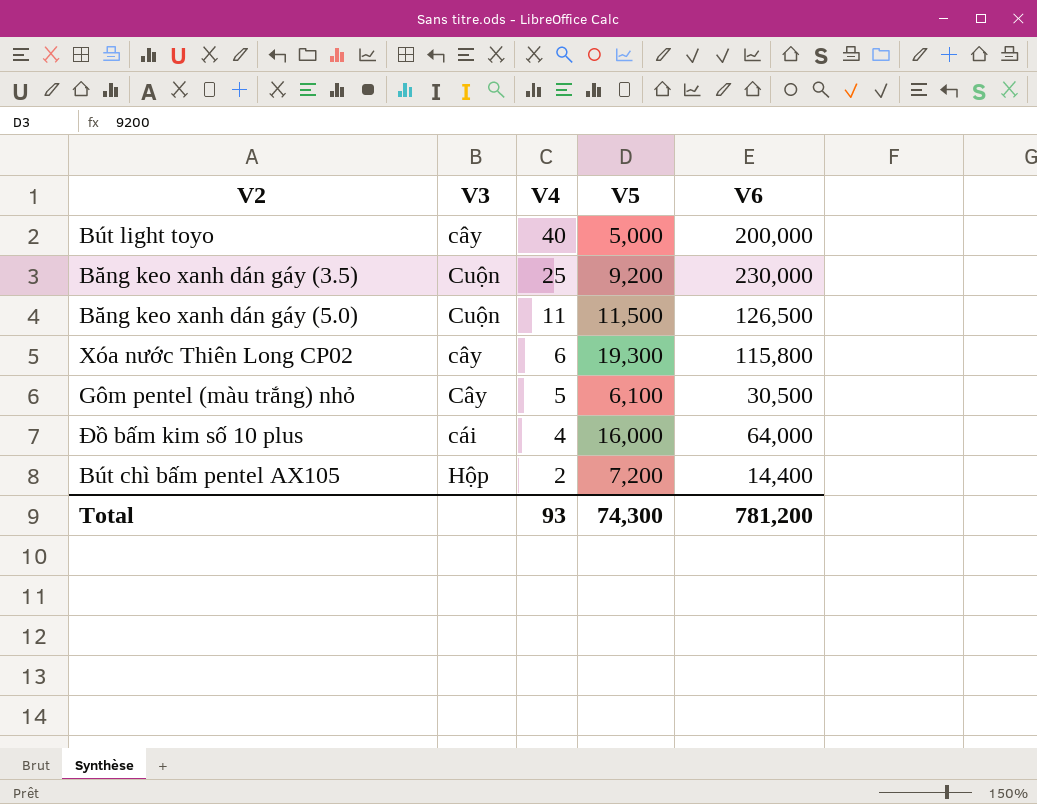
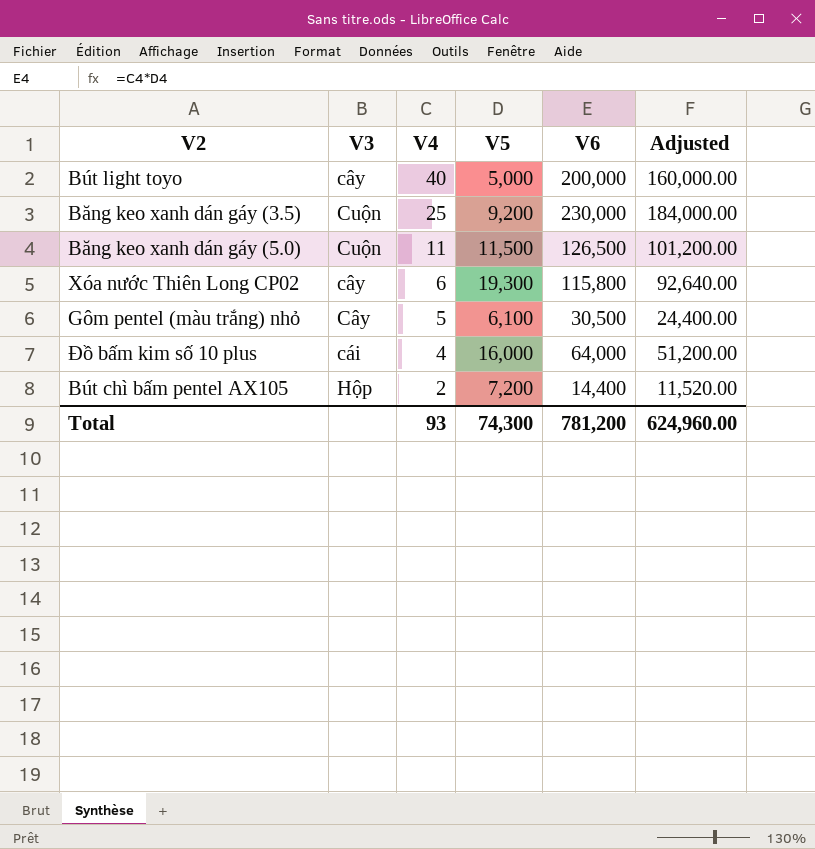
column Adjusted | formula: none -> [V6] * 0.8

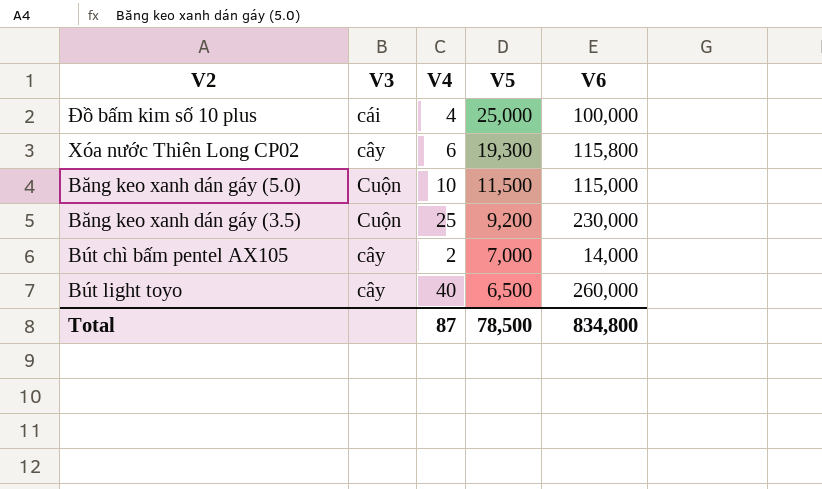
row order: V4 descending -> V5 descending
column Adjusted | formula: [V6] * 0.8 -> none
row Gôm pentel (màu trắng) nhỏ: Cây | 5 | 6,100 | 30,500 | 24,400.00 -> none
Đồ bấm kim số 10 plus | V5: 16,000 -> 25,000
Đồ bấm kim số 10 plus | V6: 64,000 -> 100,000
Băng keo xanh dán gáy (5.0) | V4: 11 -> 10
Băng keo xanh dán gáy (5.0) | V6: 126,500 -> 115,000
Bút chì bấm pentel AX105 | V3: Hộp -> cây
Bút chì bấm pentel AX105 | V5: 7,200 -> 7,000
Bút chì bấm pentel AX105 | V6: 14,400 -> 14,000
Bút light toyo | V5: 5,000 -> 6,500
Bút light toyo | V6: 200,000 -> 260,000
Total | V4: 93 -> 87
Total | V5: 74,300 -> 78,500
Total | V6: 781,200 -> 834,800

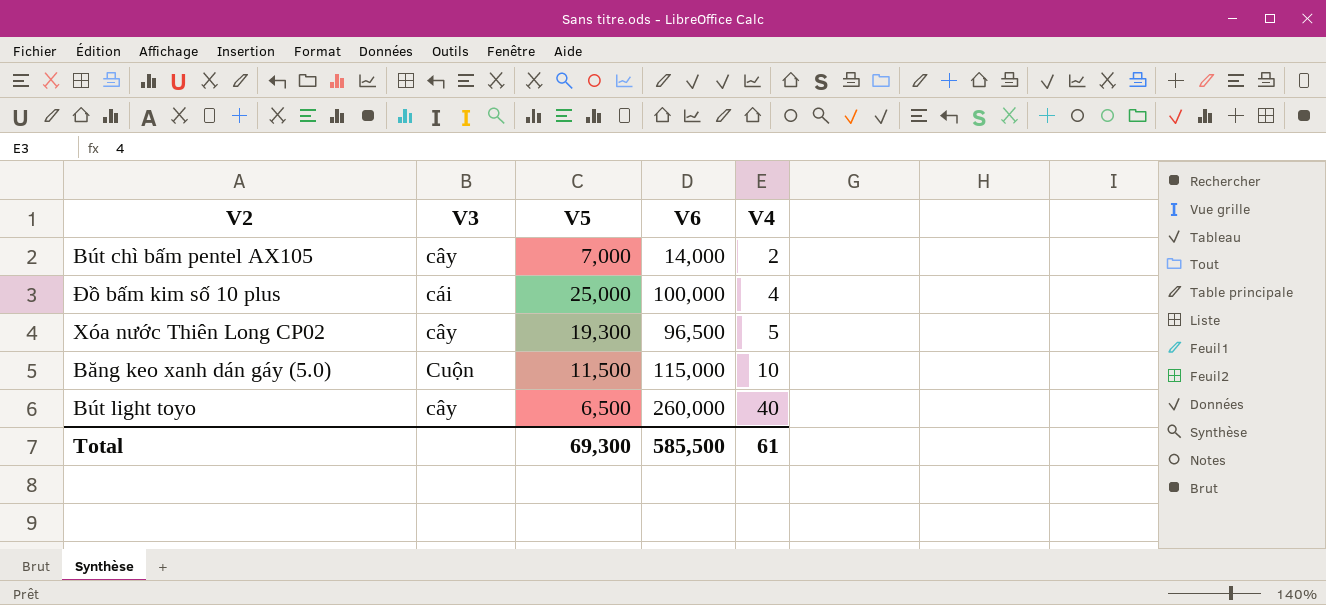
row order: V5 descending -> V4 ascending
column V4 | position: 3 -> 5
row Băng keo xanh dán gáy (3.5): Cuộn | 25 | 9,200 | 230,000 -> none
Xóa nước Thiên Long CP02 | V6: 115,800 -> 96,500
Xóa nước Thiên Long CP02 | V4: 6 -> 5
Total | V5: 78,500 -> 69,300
Total | V6: 834,800 -> 585,500
Total | V4: 87 -> 61

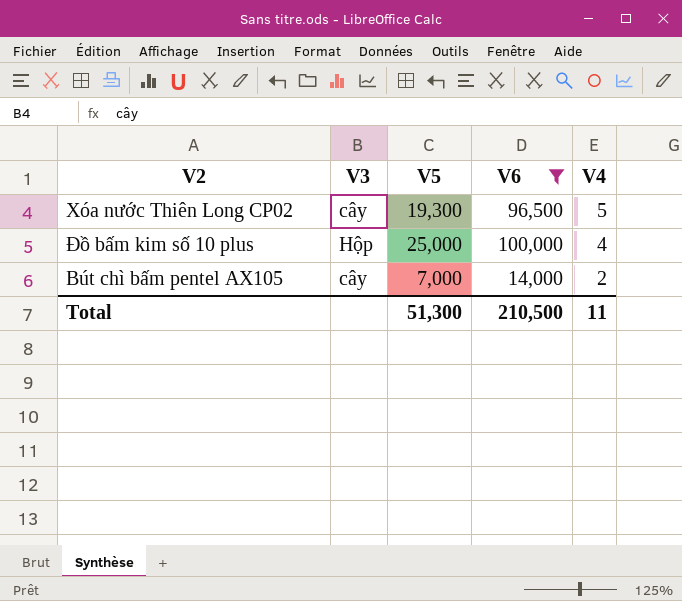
filter: none -> V6 <= 100,000
row order: V4 ascending -> V4 descending
Đồ bấm kim số 10 plus | V3: cái -> Hộp
Total | V5: 69,300 -> 51,300
Total | V6: 585,500 -> 210,500
Total | V4: 61 -> 11

